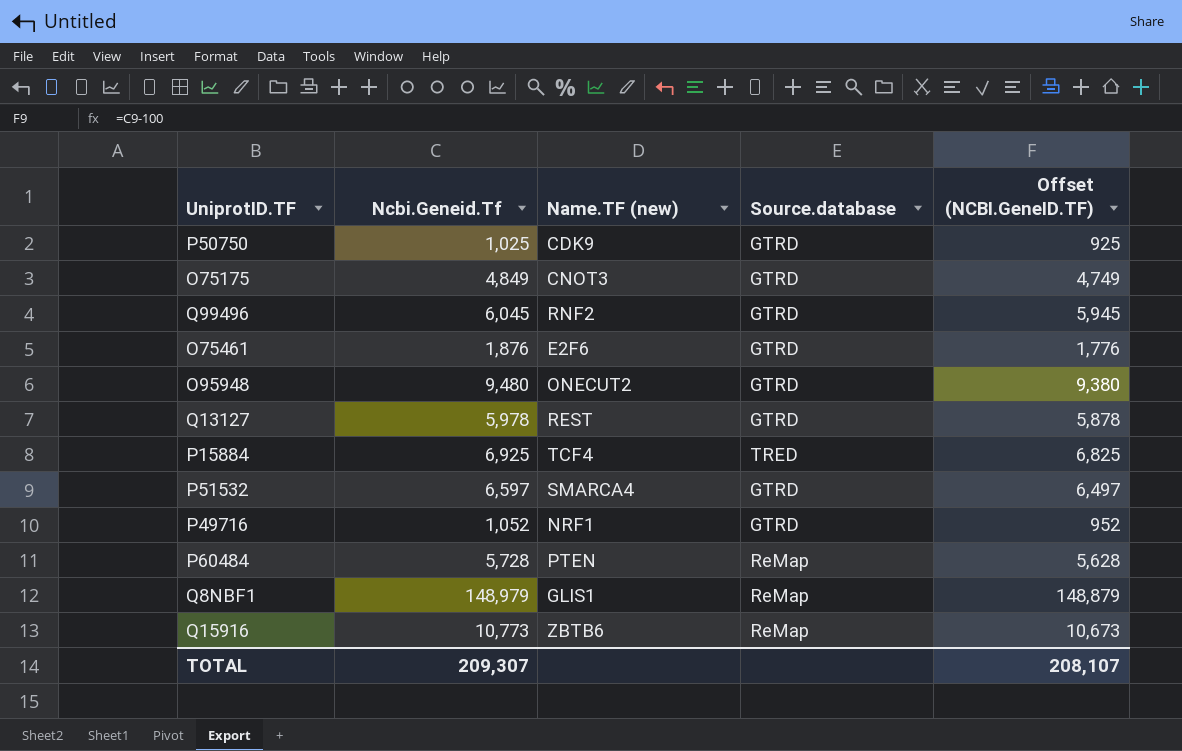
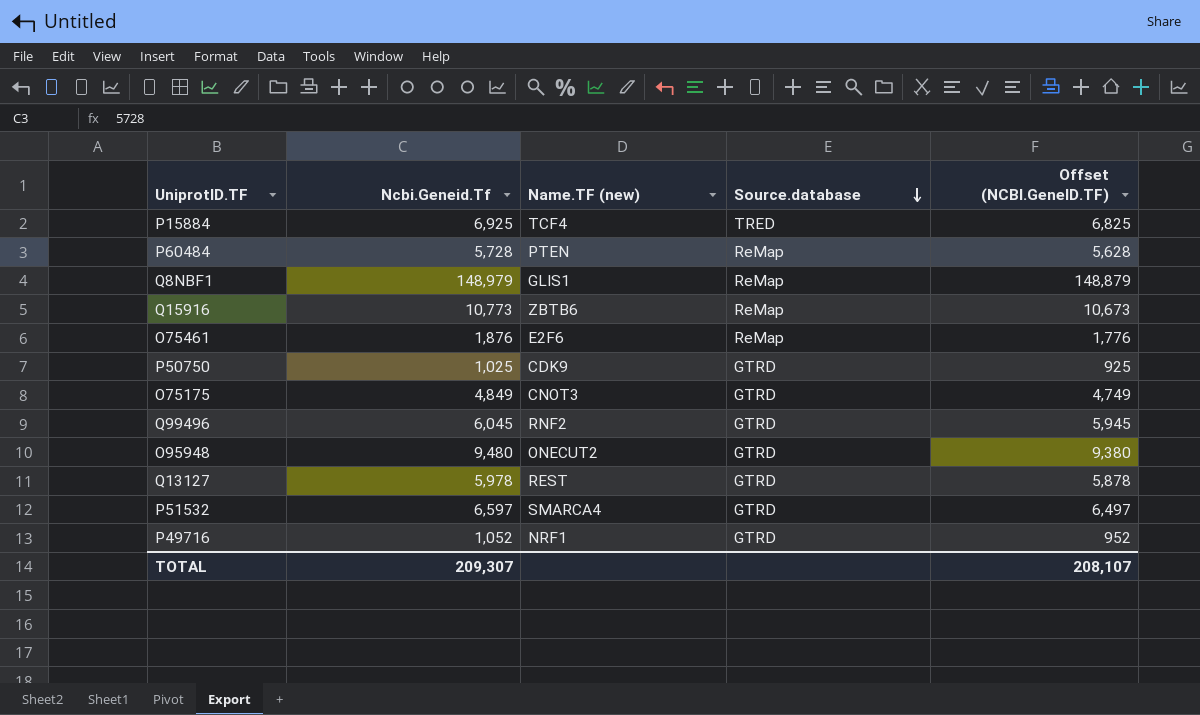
row order: none -> Source.database descending
O75461 | Source.database: GTRD -> ReMap

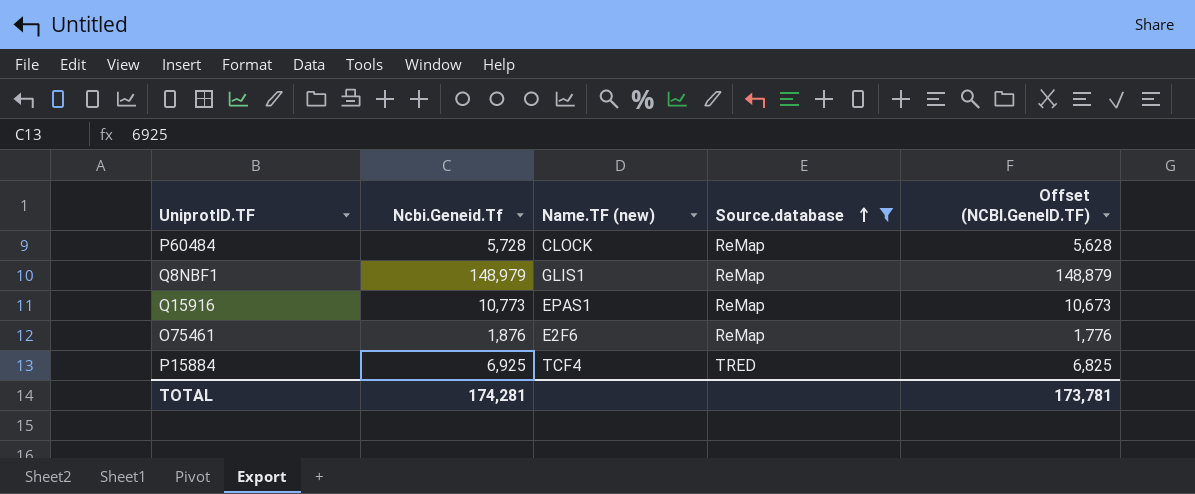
filter: none -> Source.database != GTRD
row order: Source.database descending -> Source.database ascending
P60484 | Name.TF (new): PTEN -> CLOCK
Q15916 | Name.TF (new): ZBTB6 -> EPAS1
TOTAL | Ncbi.Geneid.Tf: 209,307 -> 174,281
TOTAL | Offset (NCBI.GeneID.TF): 208,107 -> 173,781

